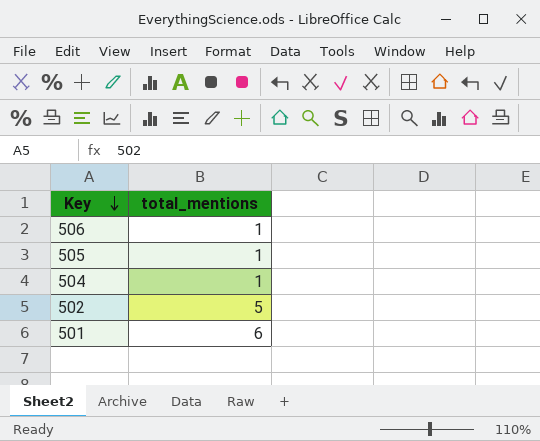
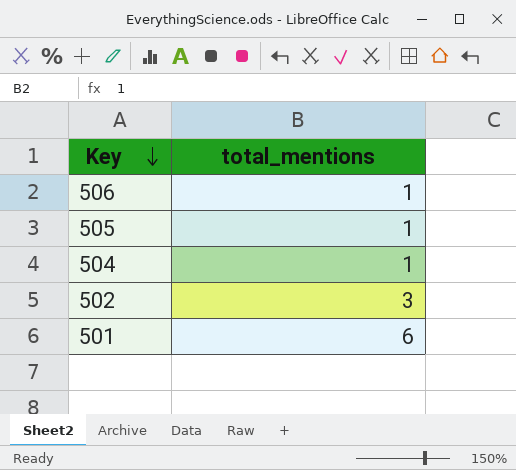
502 | total_mentions: 5 -> 3

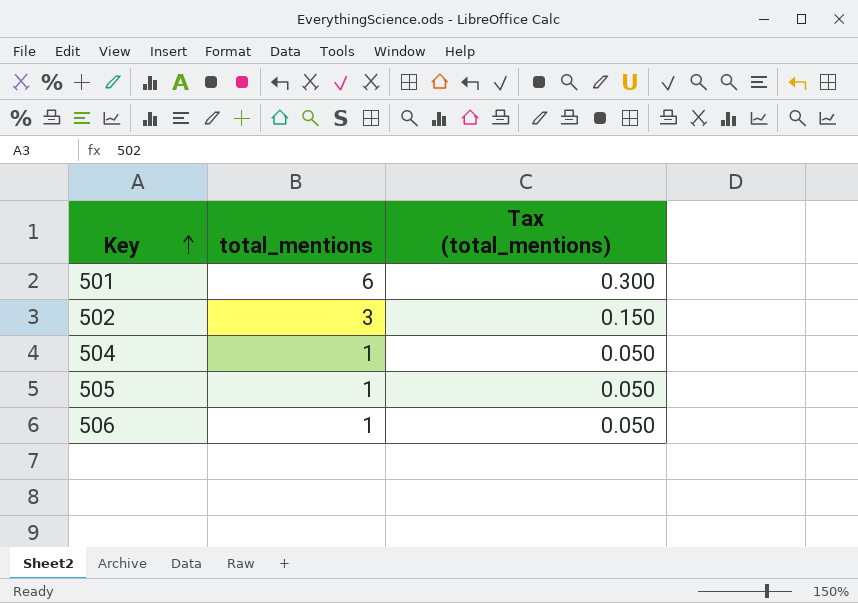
row order: Key descending -> Key ascending
column Tax (total_mentions) | formula: none -> [total_mentions] * 0.05

